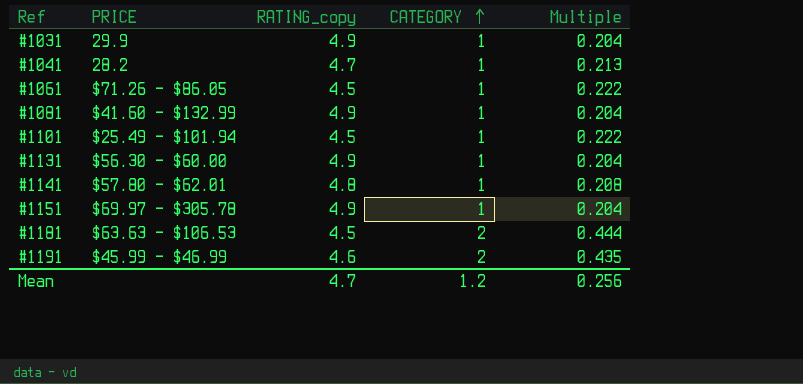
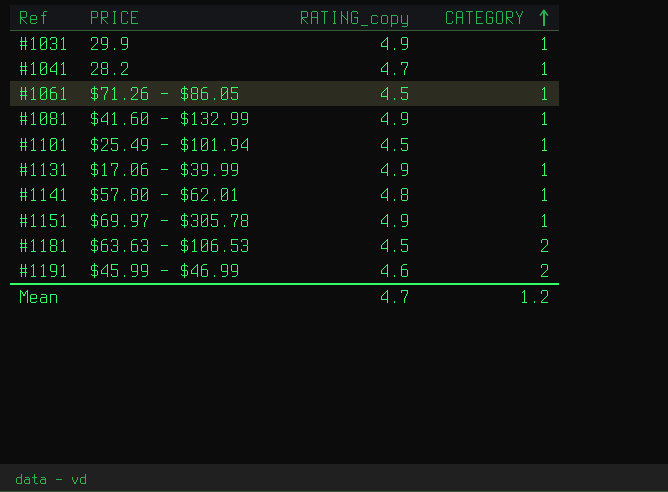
column Multiple | formula: [CATEGORY] / [RATING_copy] -> none
#1131 | PRICE: $56.30 - $60.00 -> $17.06 - $39.99

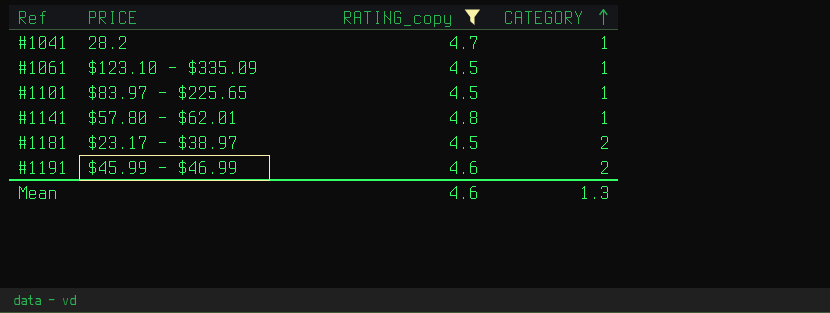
filter: none -> RATING_copy != 4.9
#1061 | PRICE: $71.26 - $86.05 -> $123.10 - $335.09
#1101 | PRICE: $25.49 - $101.94 -> $83.97 - $225.65
#1181 | PRICE: $63.63 - $106.53 -> $23.17 - $38.97
Mean | RATING_copy: 4.7 -> 4.6
Mean | CATEGORY: 1.2 -> 1.3

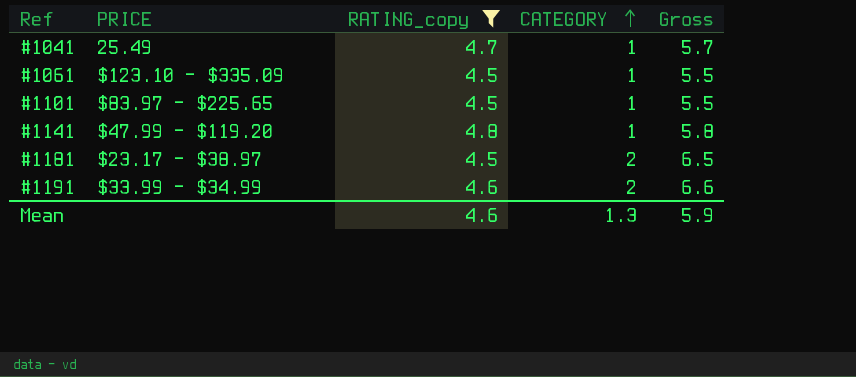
column Gross | formula: none -> [RATING_copy] + [CATEGORY]
#1041 | PRICE: 28.2 -> 25.49
#1141 | PRICE: $57.80 - $62.01 -> $47.99 - $119.20
#1191 | PRICE: $45.99 - $46.99 -> $33.99 - $34.99

